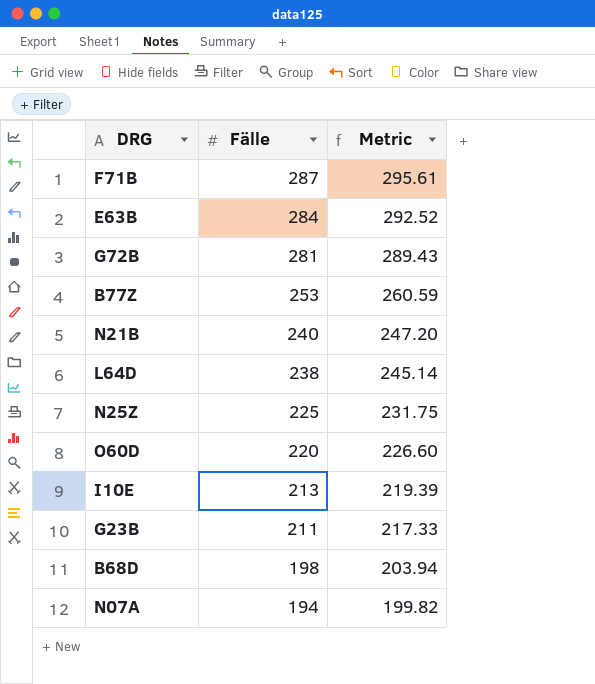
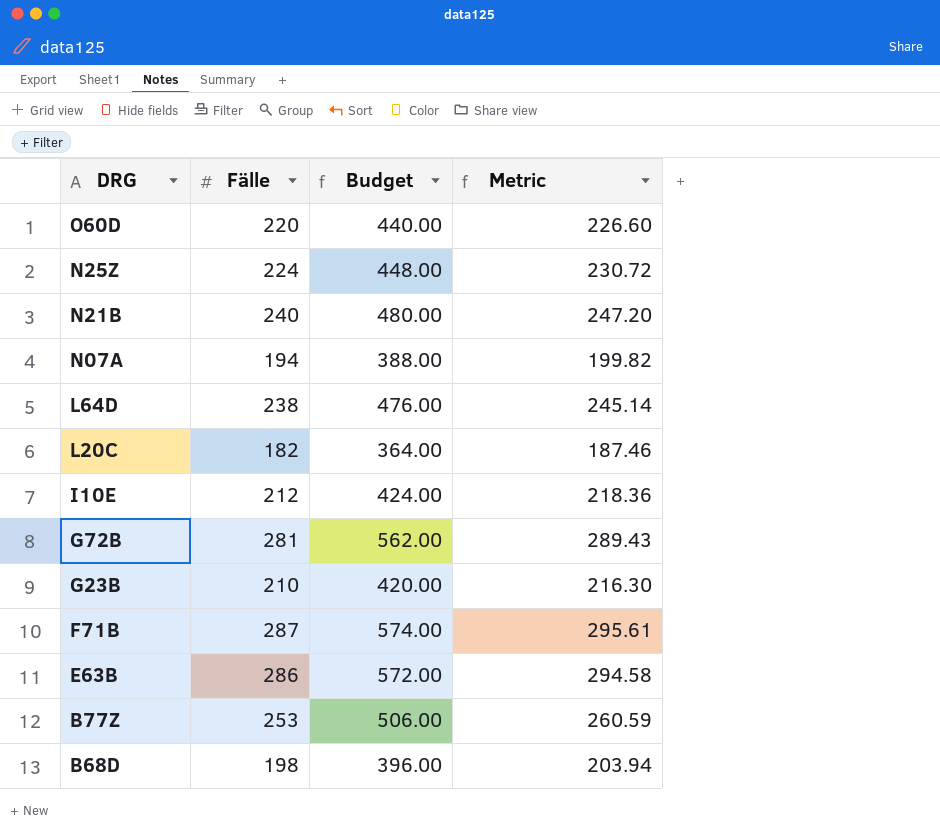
row order: Fälle descending -> DRG descending
column Budget | formula: none -> [Fälle] * 2
N25Z | Fälle: 225 -> 224
N25Z | Metric: 231.75 -> 230.72
row L20C: none -> 182 | 364.00 | 187.46
I10E | Fälle: 213 -> 212
I10E | Metric: 219.39 -> 218.36
G23B | Fälle: 211 -> 210
G23B | Metric: 217.33 -> 216.30
E63B | Fälle: 284 -> 286
E63B | Metric: 292.52 -> 294.58

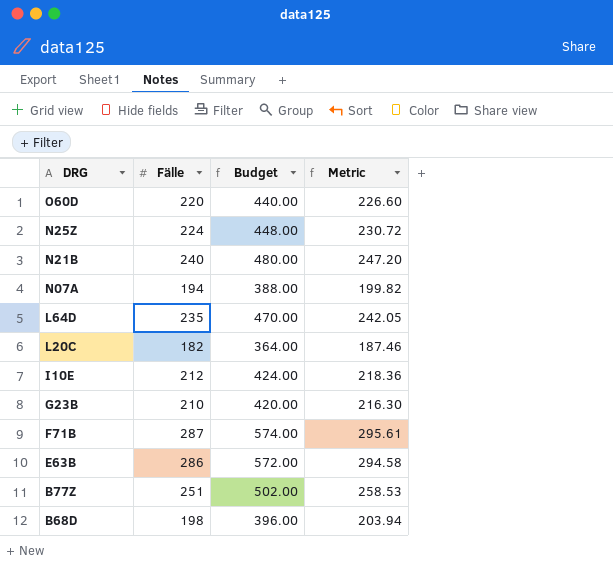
row G72B: 281 | 562.00 | 289.43 -> none
L64D | Fälle: 238 -> 235
L64D | Budget: 476.00 -> 470.00
L64D | Metric: 245.14 -> 242.05
B77Z | Fälle: 253 -> 251
B77Z | Budget: 506.00 -> 502.00
B77Z | Metric: 260.59 -> 258.53

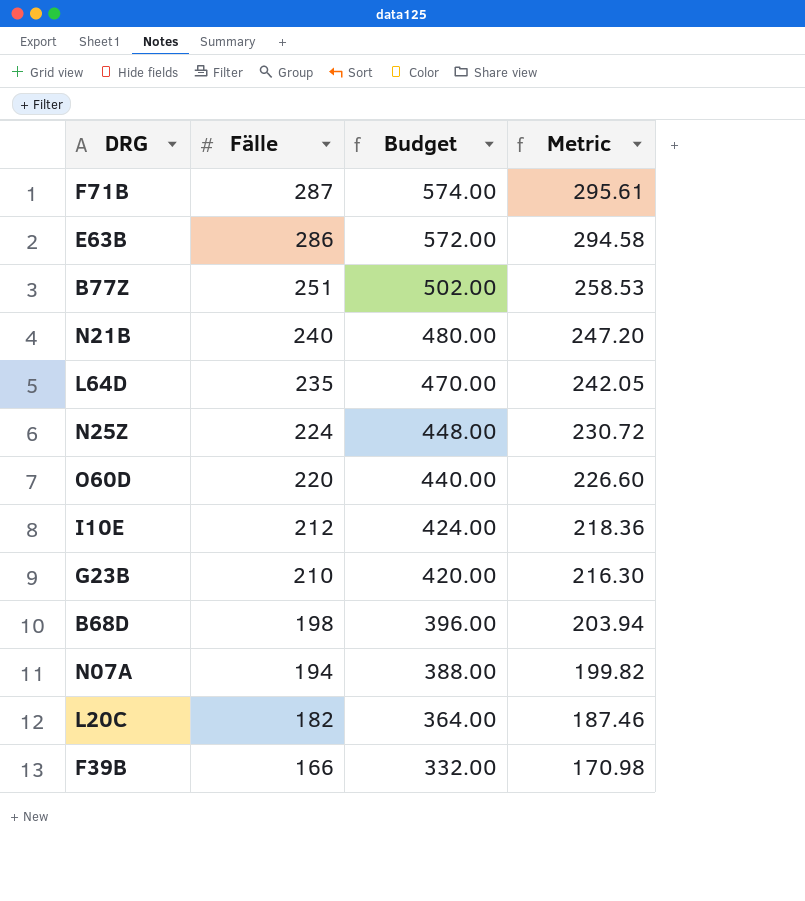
row order: DRG descending -> Fälle descending
row F39B: none -> 166 | 332.00 | 170.98

